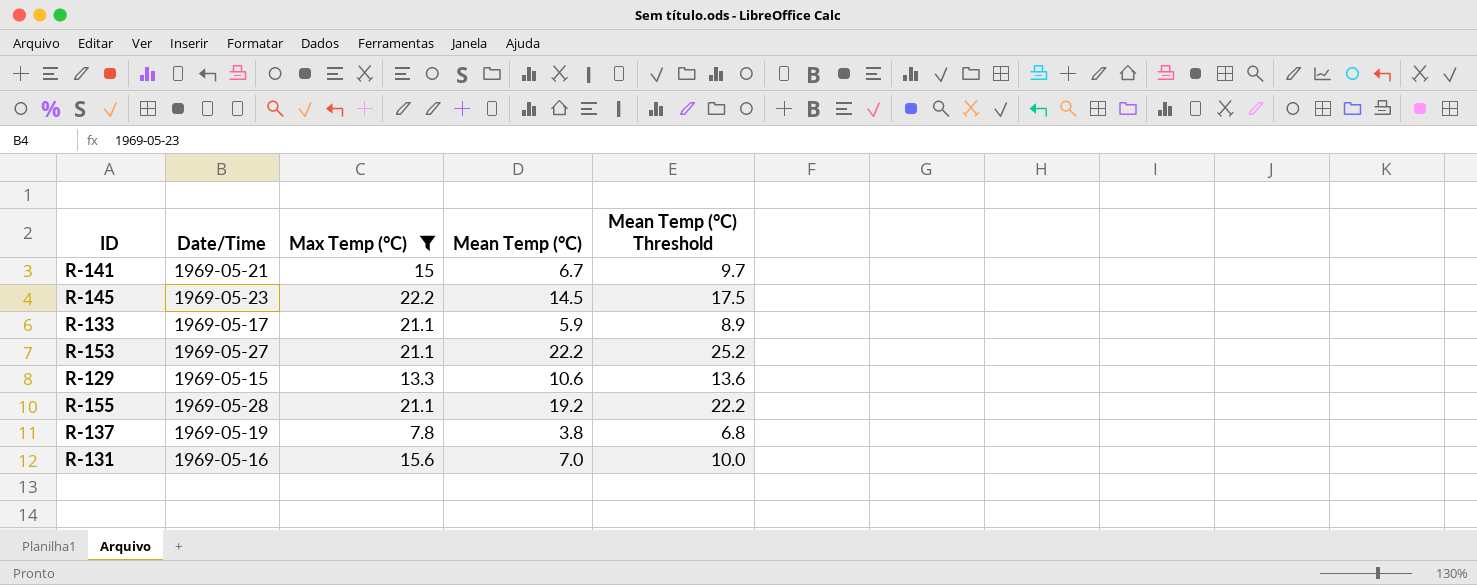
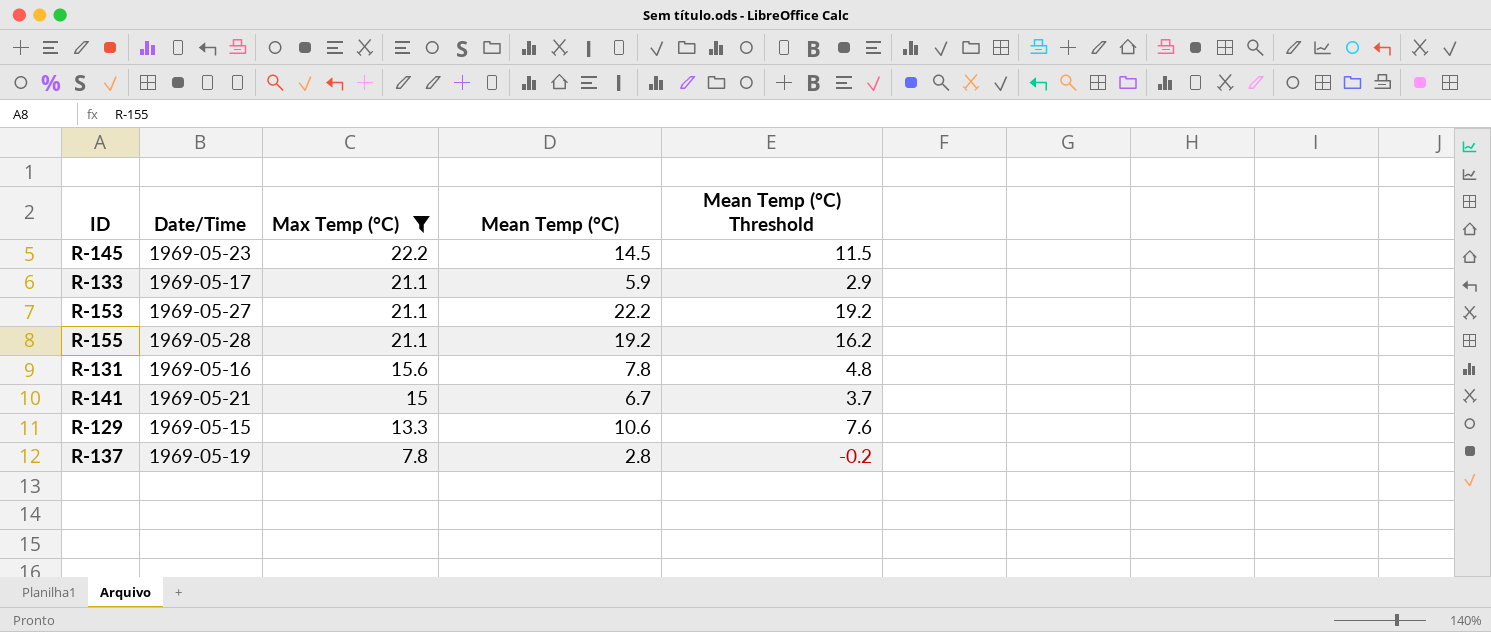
row order: none -> Max Temp (°C) descending
column Mean Temp (°C) Threshold | formula: [Mean Temp (°C)] + 3 -> [Mean Temp (°C)] - 3
R-131 | Mean Temp (°C): 7.0 -> 7.8
R-137 | Mean Temp (°C): 3.8 -> 2.8

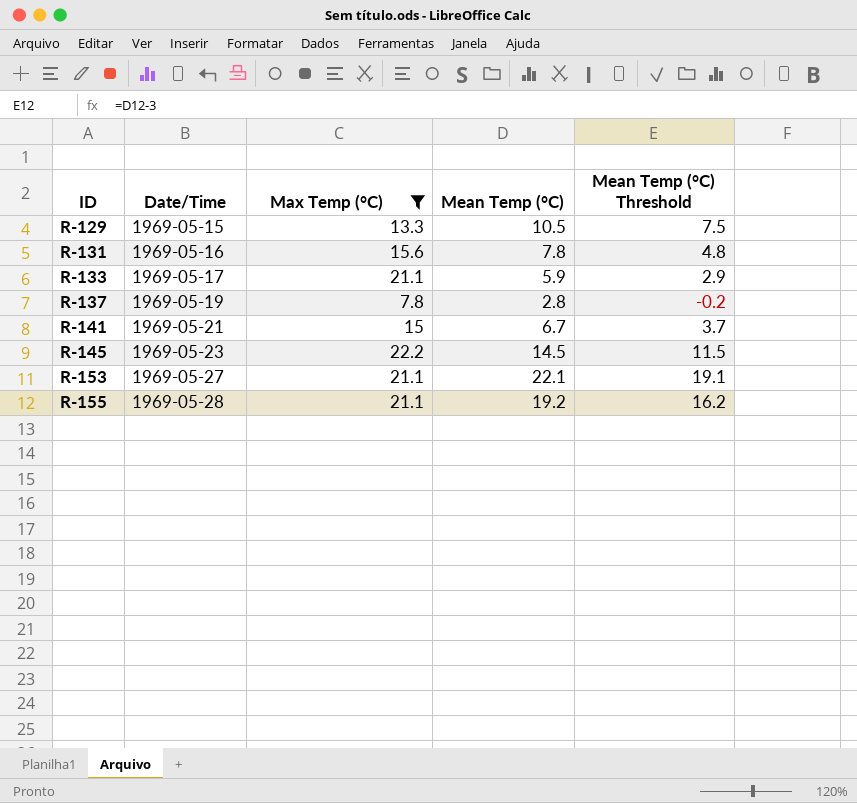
row order: Max Temp (°C) descending -> ID ascending
R-129 | Mean Temp (°C): 10.6 -> 10.5
R-129 | Mean Temp (°C) Threshold: 7.6 -> 7.5
R-153 | Mean Temp (°C): 22.2 -> 22.1
R-153 | Mean Temp (°C) Threshold: 19.2 -> 19.1

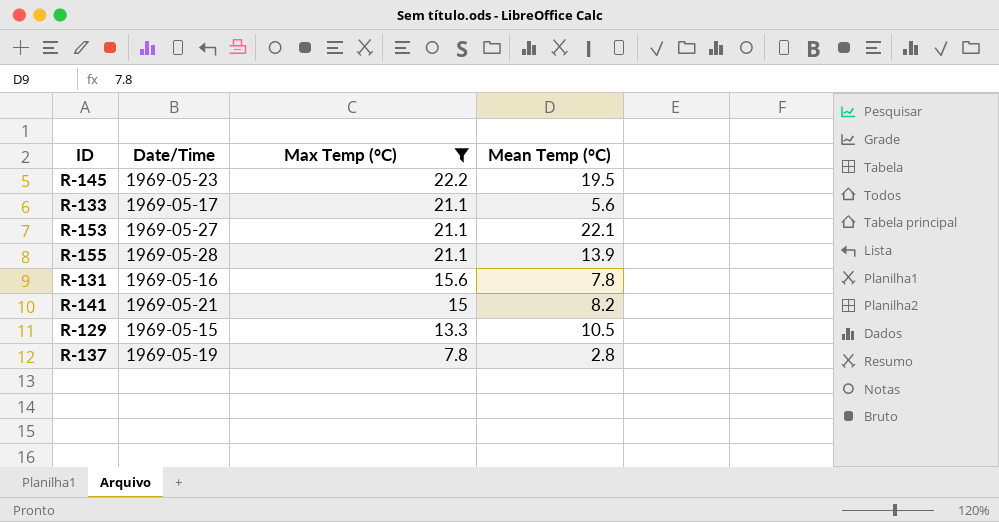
row order: ID ascending -> Max Temp (°C) descending
column Mean Temp (°C) Threshold | formula: [Mean Temp (°C)] - 3 -> none
R-145 | Mean Temp (°C): 14.5 -> 19.5
R-133 | Mean Temp (°C): 5.9 -> 5.6
R-155 | Mean Temp (°C): 19.2 -> 13.9
R-141 | Mean Temp (°C): 6.7 -> 8.2

